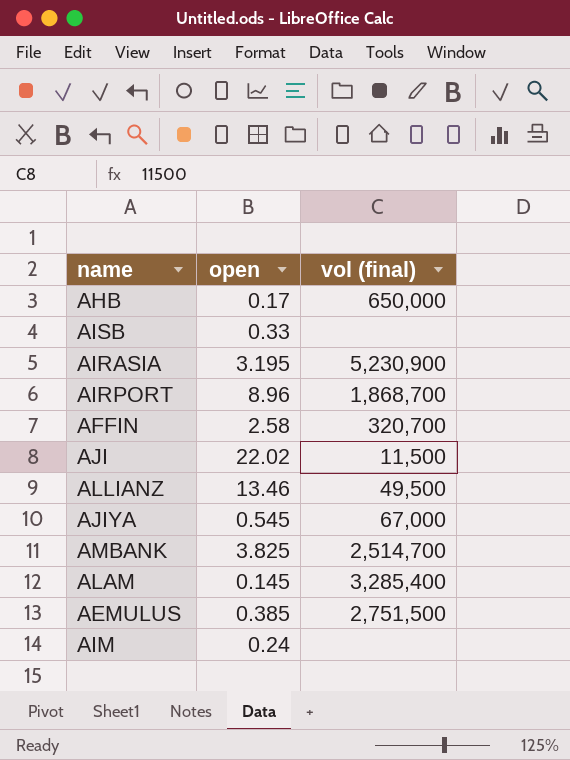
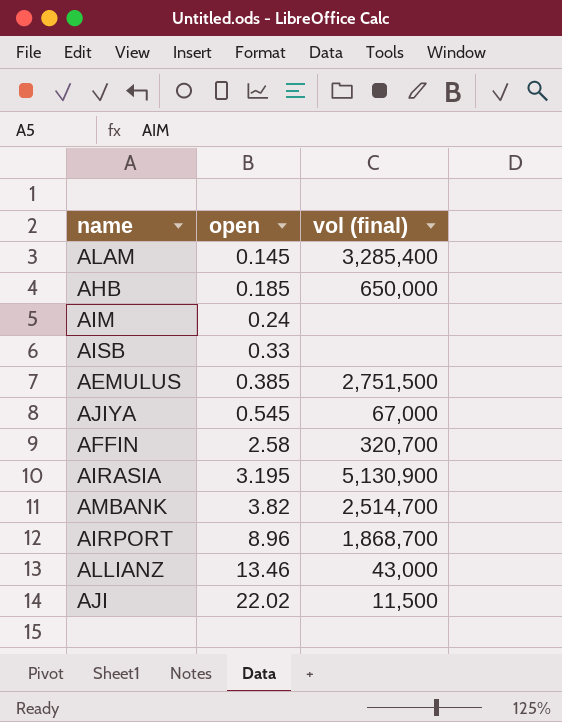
row order: none -> open ascending
AHB | open: 0.17 -> 0.185
AIRASIA | vol (final): 5,230,900 -> 5,130,900
AMBANK | open: 3.825 -> 3.82
ALLIANZ | vol (final): 49,500 -> 43,000

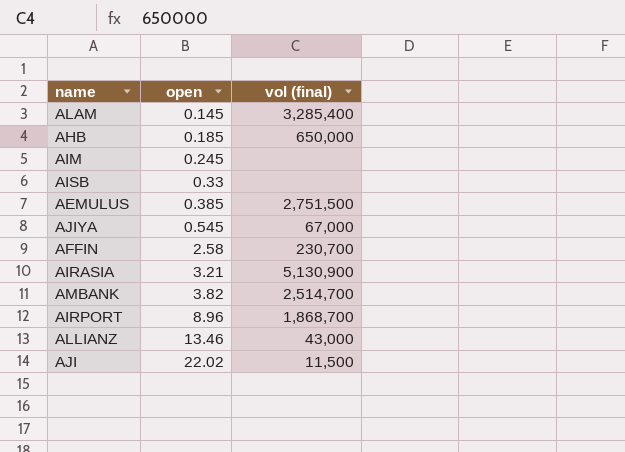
AIM | open: 0.24 -> 0.245
AFFIN | vol (final): 320,700 -> 230,700
AIRASIA | open: 3.195 -> 3.21

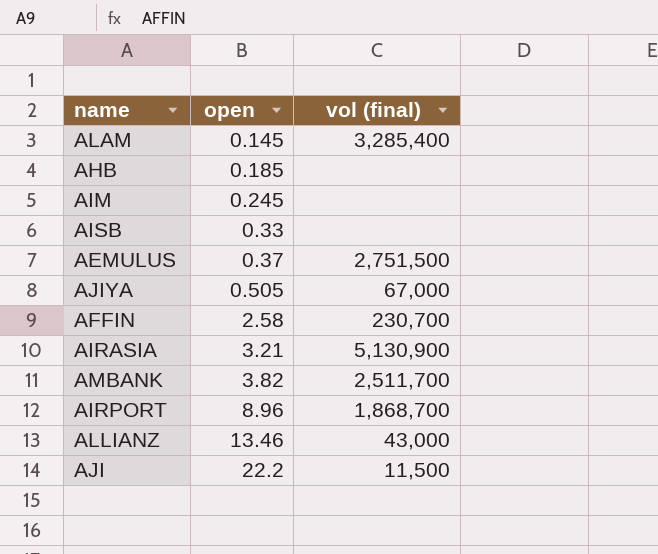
AHB | vol (final): 650,000 -> none
AEMULUS | open: 0.385 -> 0.37
AJIYA | open: 0.545 -> 0.505
AMBANK | vol (final): 2,514,700 -> 2,511,700
AJI | open: 22.02 -> 22.2

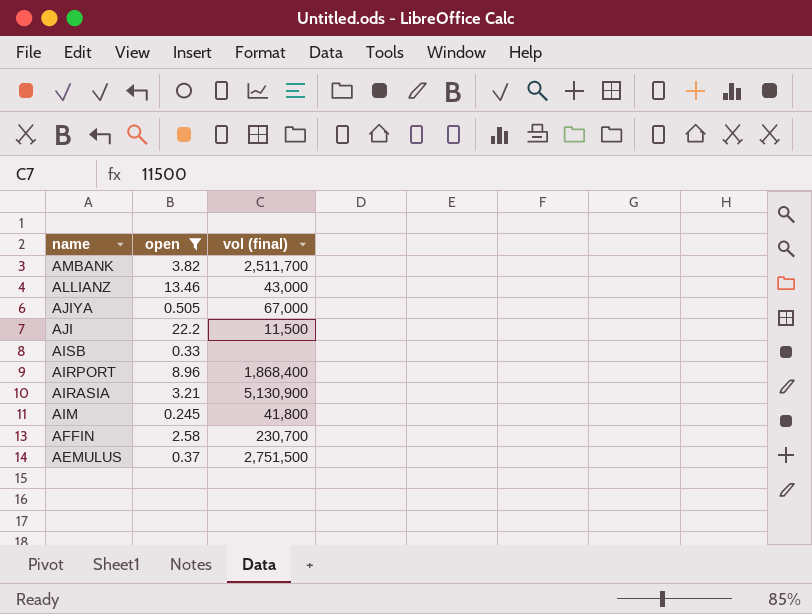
filter: none -> open >= 0.245
row order: open ascending -> name descending
AIRPORT | vol (final): 1,868,700 -> 1,868,400
AIM | vol (final): none -> 41,800

